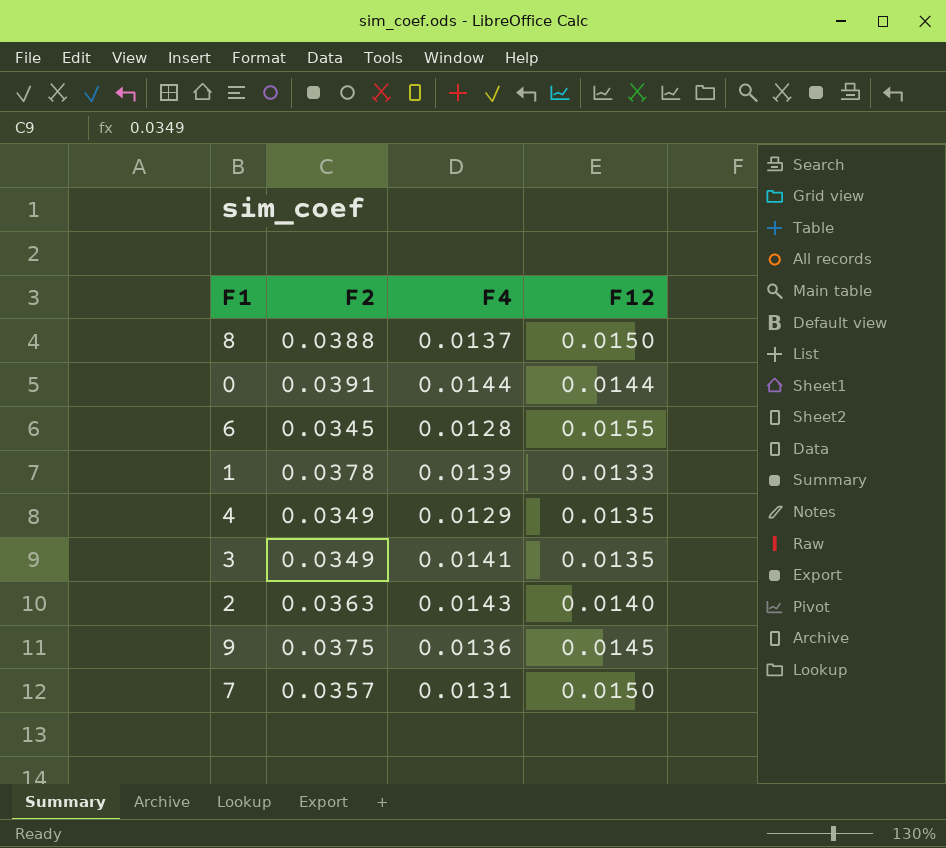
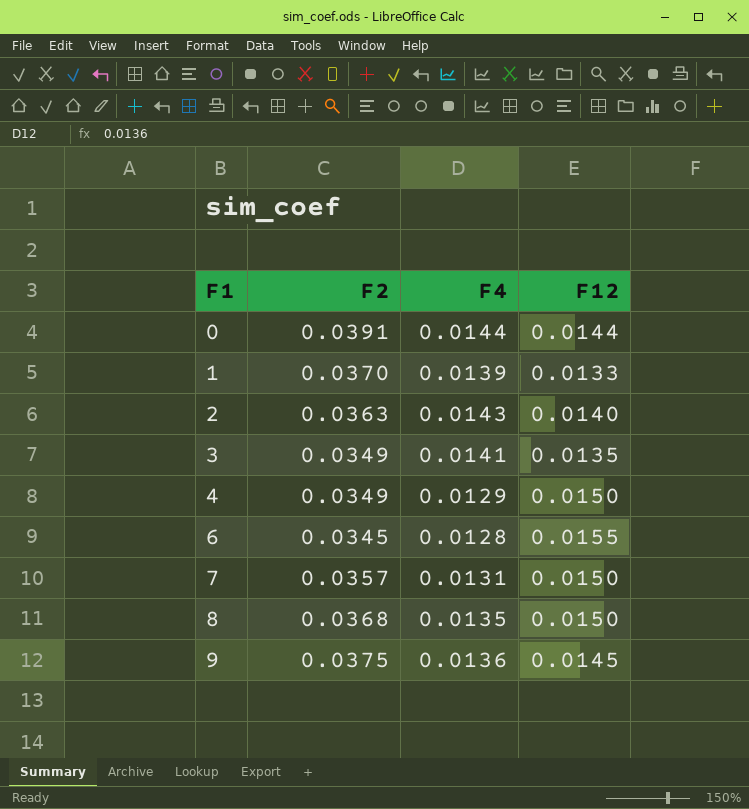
row order: none -> F1 ascending
1 | F2: 0.0378 -> 0.0370
4 | F12: 0.0135 -> 0.0150
8 | F2: 0.0388 -> 0.0368
8 | F4: 0.0137 -> 0.0135

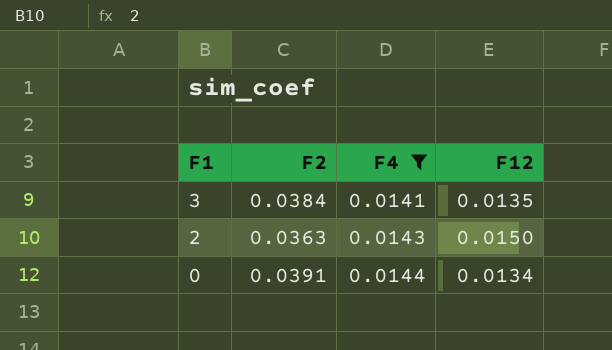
filter: none -> F4 >= 0.0141
row order: F1 ascending -> F1 descending
3 | F2: 0.0349 -> 0.0384
2 | F12: 0.0140 -> 0.0150
0 | F12: 0.0144 -> 0.0134

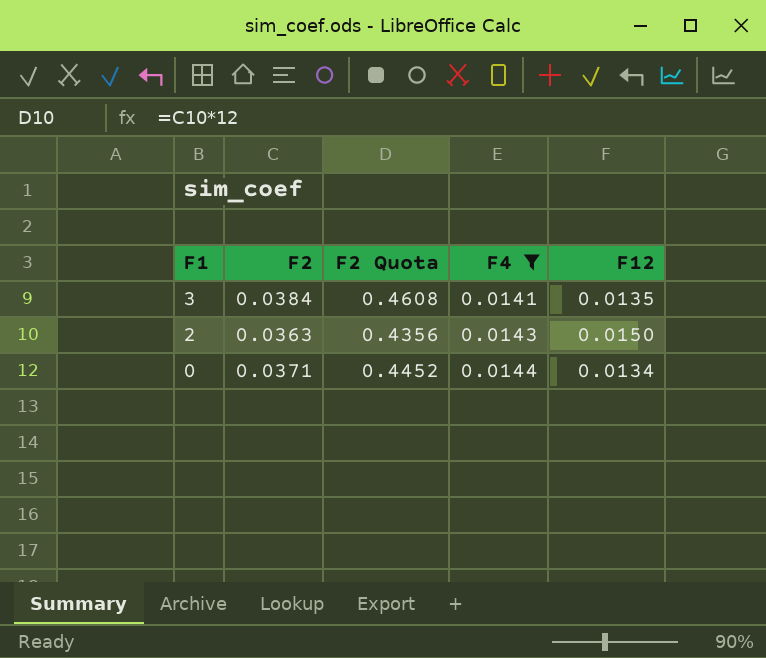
column F2 Quota | formula: none -> [F2] * 12
0 | F2: 0.0391 -> 0.0371

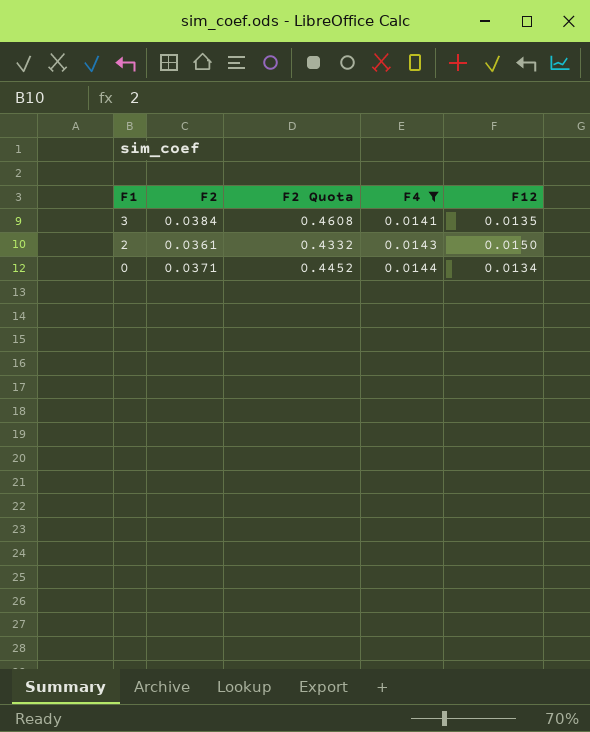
2 | F2: 0.0363 -> 0.0361
2 | F2 Quota: 0.4356 -> 0.4332

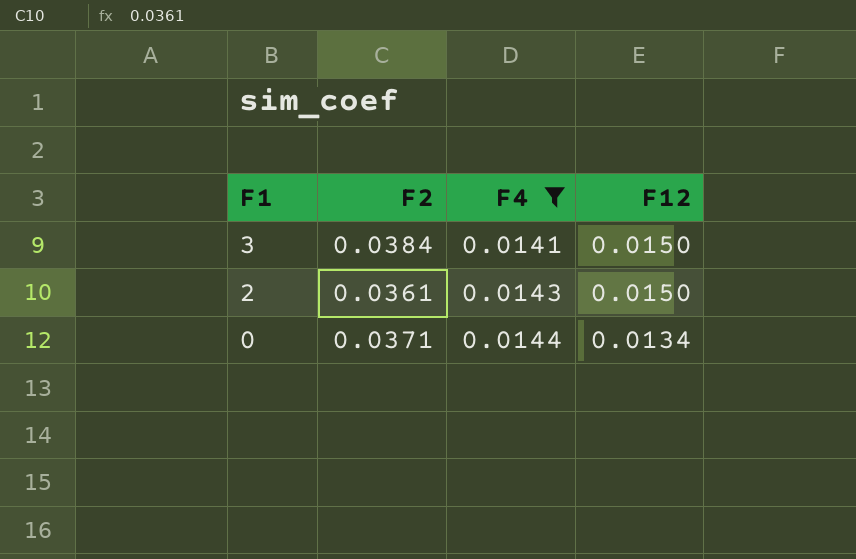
column F2 Quota | formula: [F2] * 12 -> none
3 | F12: 0.0135 -> 0.0150

